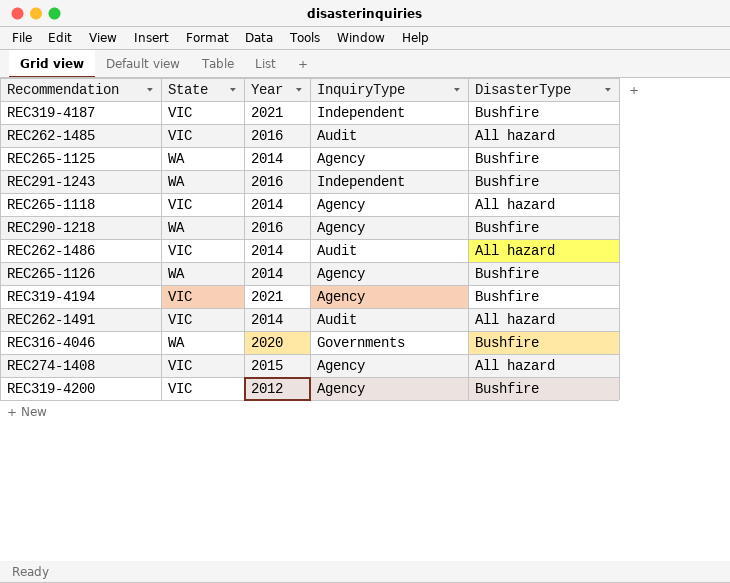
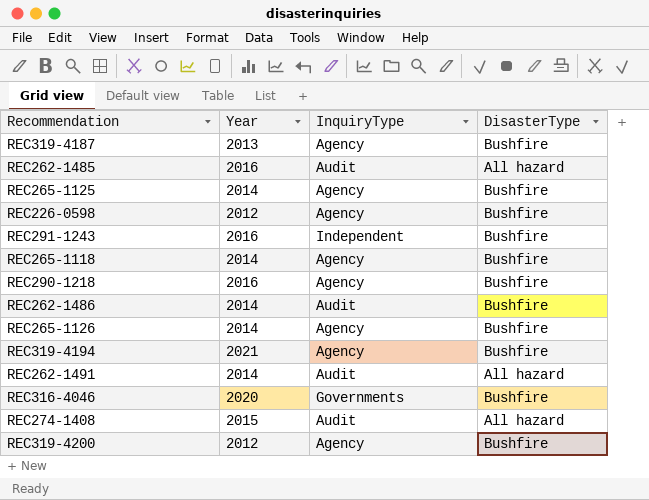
column State | position: 2 -> none
REC319-4187 | Year: 2021 -> 2013
REC319-4187 | InquiryType: Independent -> Agency
row REC226-0598: none -> 2012 | Agency | Bushfire
REC265-1118 | DisasterType: All hazard -> Bushfire
REC262-1486 | DisasterType: All hazard -> Bushfire
REC274-1408 | InquiryType: Agency -> Audit

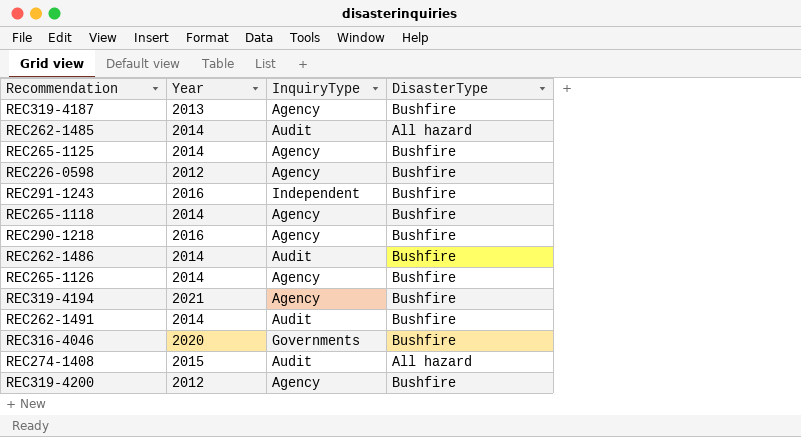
REC262-1485 | Year: 2016 -> 2014
REC262-1491 | DisasterType: All hazard -> Bushfire

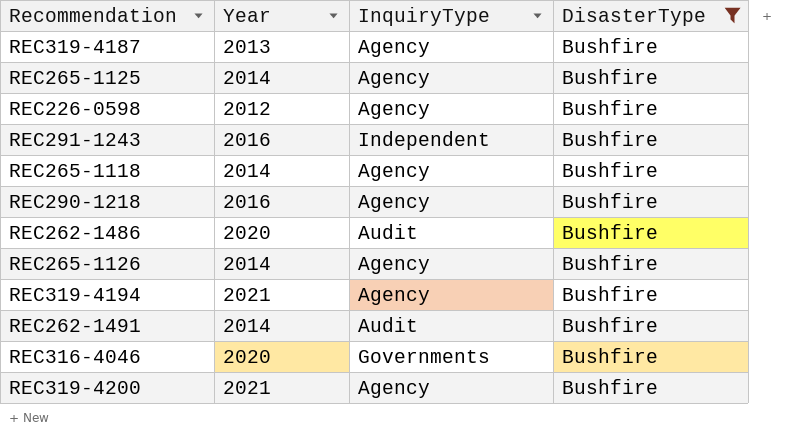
filter: none -> DisasterType = Bushfire
REC262-1486 | Year: 2014 -> 2020
REC319-4200 | Year: 2012 -> 2021

